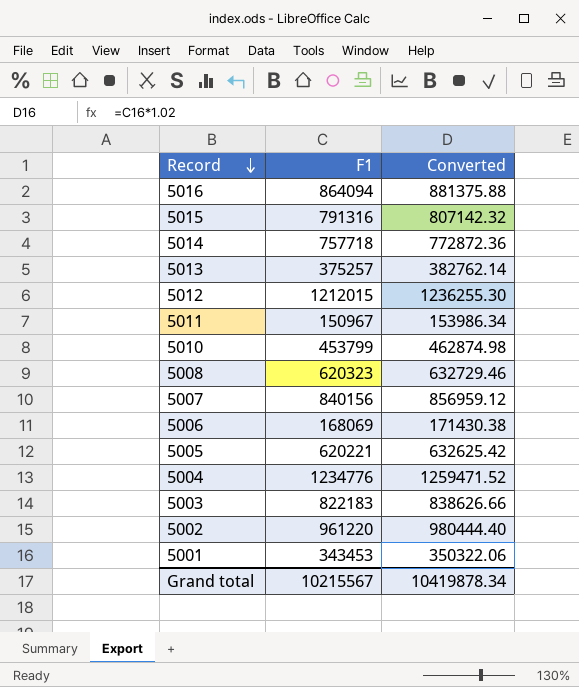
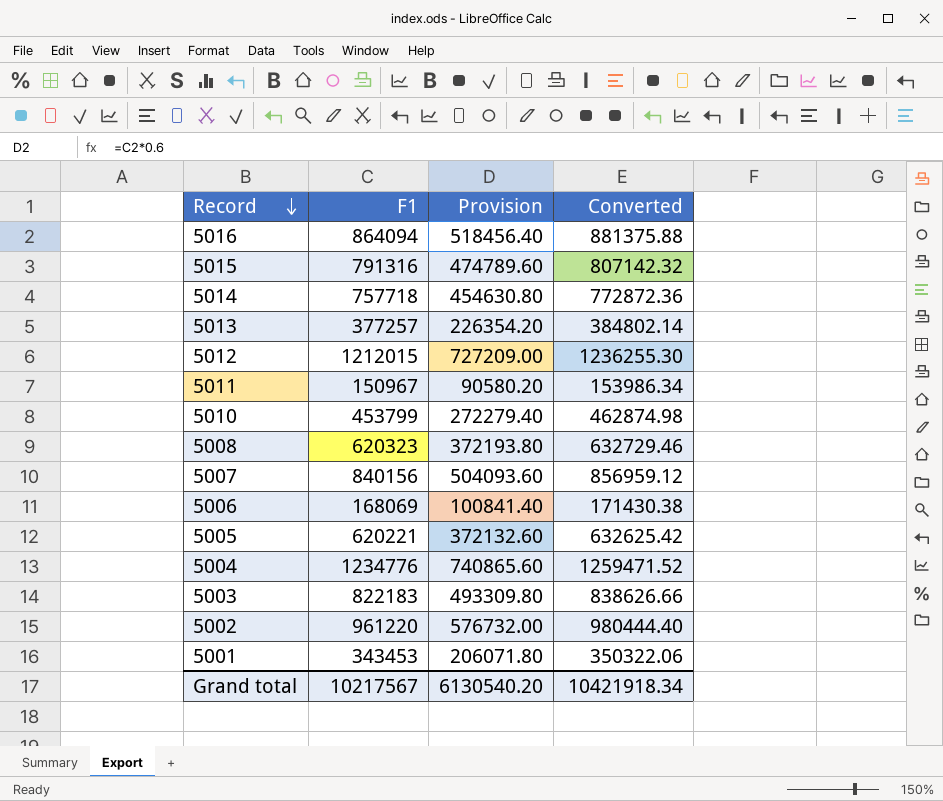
column Provision | formula: none -> [F1] * 0.6
5013 | F1: 375257 -> 377257
5013 | Converted: 382762.14 -> 384802.14
Grand total | F1: 10215567 -> 10217567
Grand total | Converted: 10419878.34 -> 10421918.34

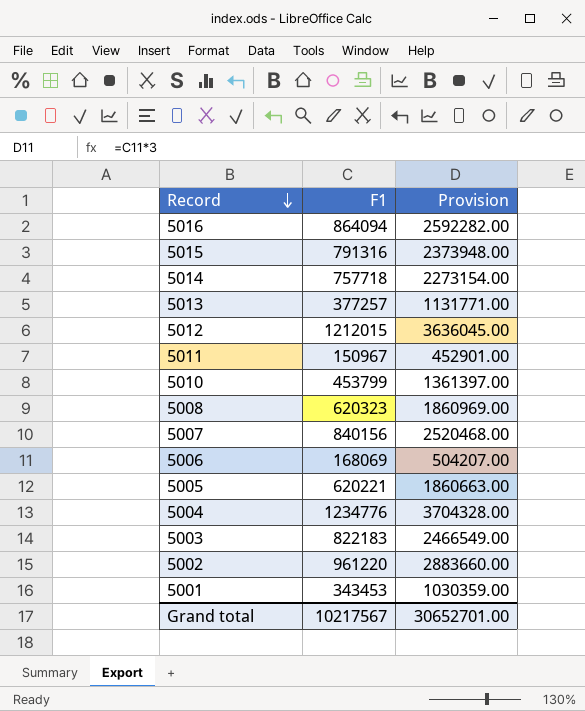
column Converted | formula: [F1] * 1.02 -> none
column Provision | formula: [F1] * 0.6 -> [F1] * 3
Grand total | Provision: 6130540.20 -> 30652701.00

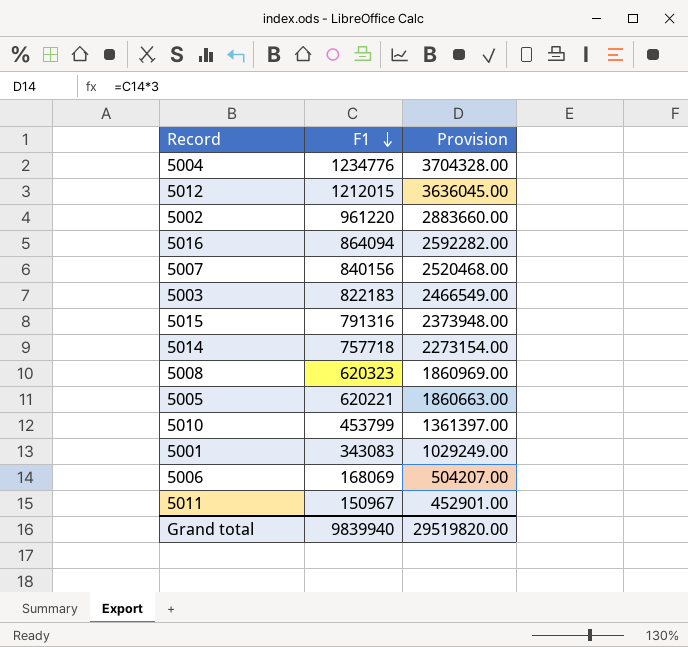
row order: Record descending -> F1 descending
row 5013: 377257 | 1131771.00 -> none
5001 | F1: 343453 -> 343083
5001 | Provision: 1030359.00 -> 1029249.00
Grand total | F1: 10217567 -> 9839940
Grand total | Provision: 30652701.00 -> 29519820.00

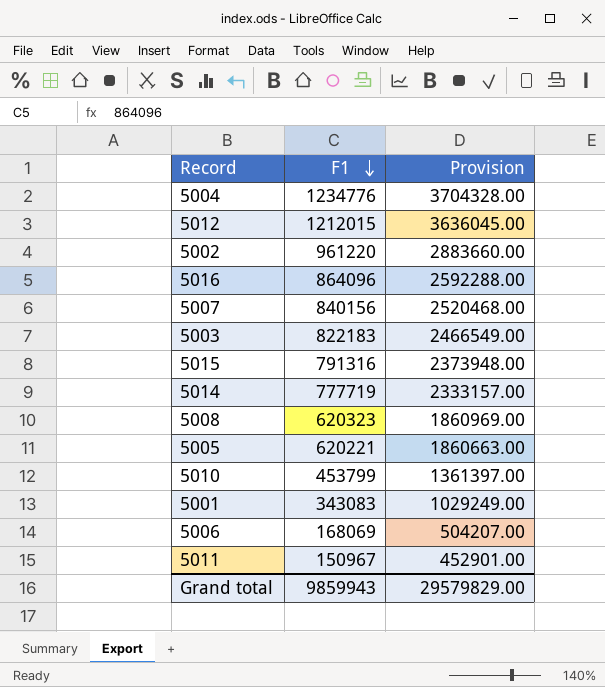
5016 | F1: 864094 -> 864096
5016 | Provision: 2592282.00 -> 2592288.00
5014 | F1: 757718 -> 777719
5014 | Provision: 2273154.00 -> 2333157.00
Grand total | F1: 9839940 -> 9859943
Grand total | Provision: 29519820.00 -> 29579829.00

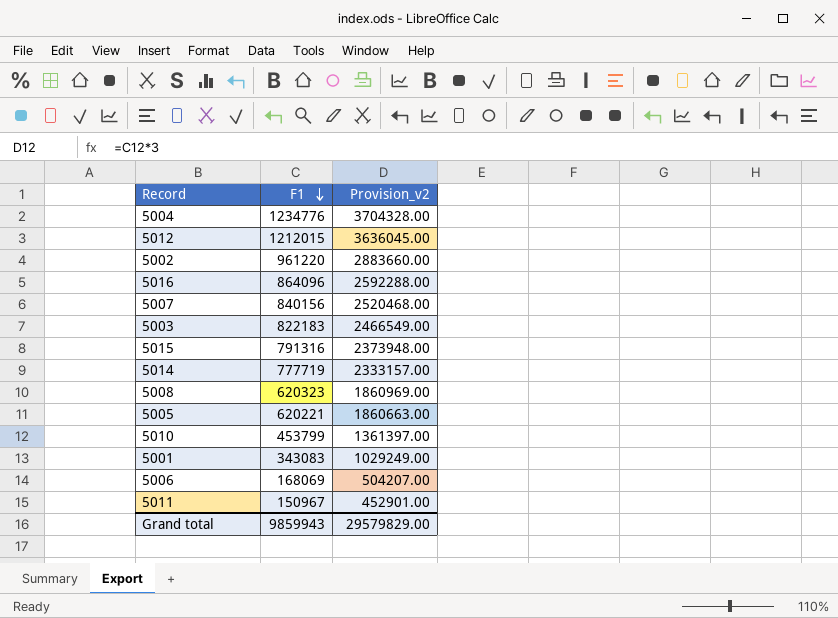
column name: Provision -> Provision_v2

